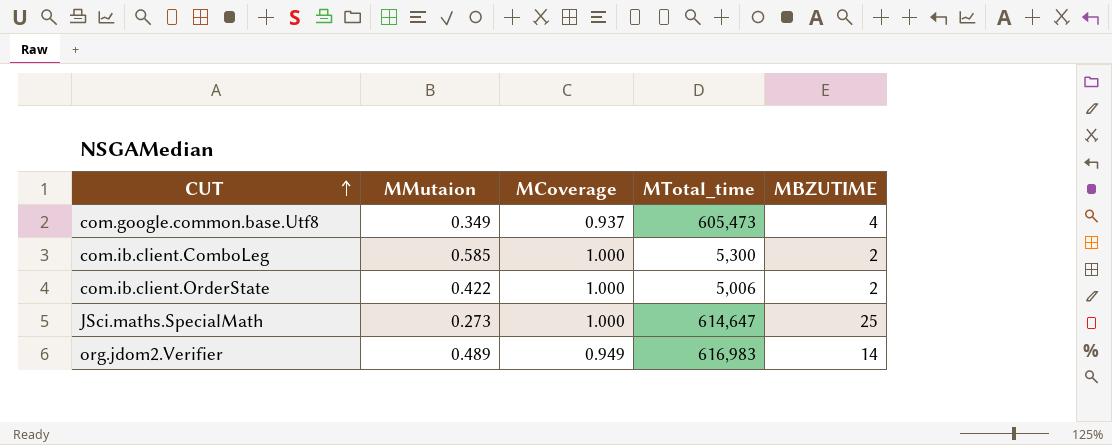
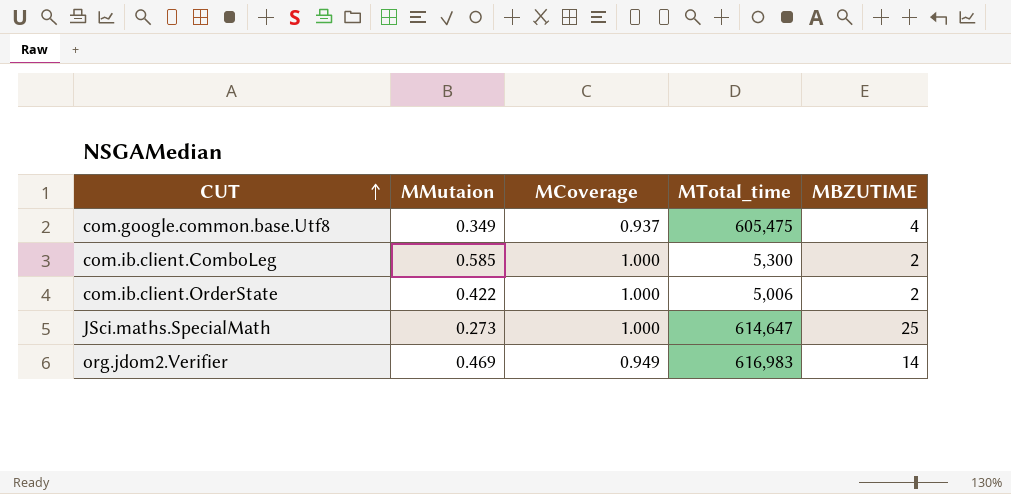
com.google.common.base.Utf8 | MTotal_time: 605,473 -> 605,475
org.jdom2.Verifier | MMutaion: 0.489 -> 0.469

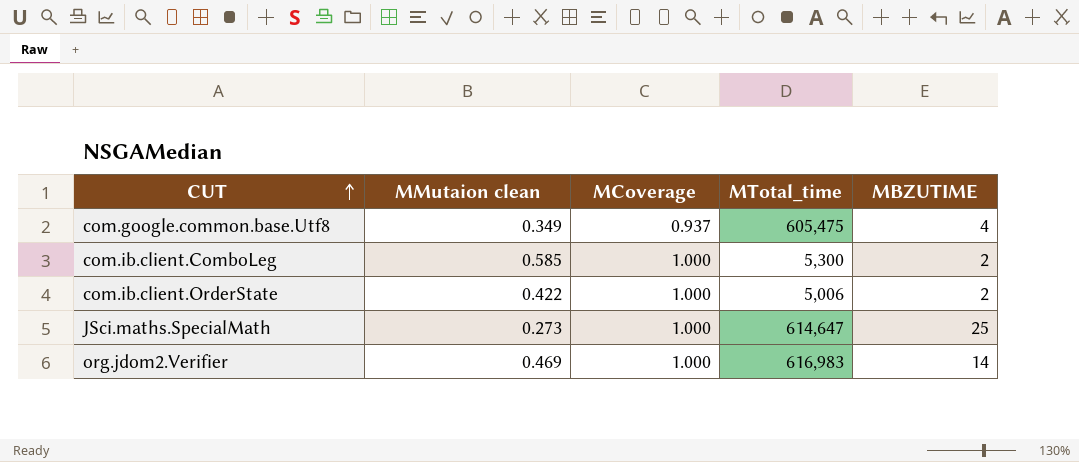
column name: MMutaion -> MMutaion clean
org.jdom2.Verifier | MCoverage: 0.949 -> 1.000

